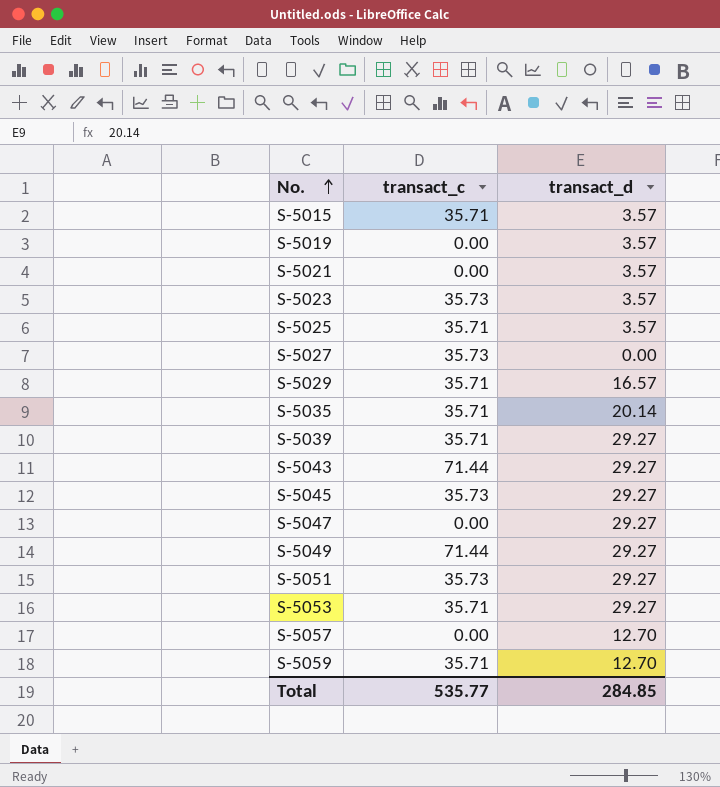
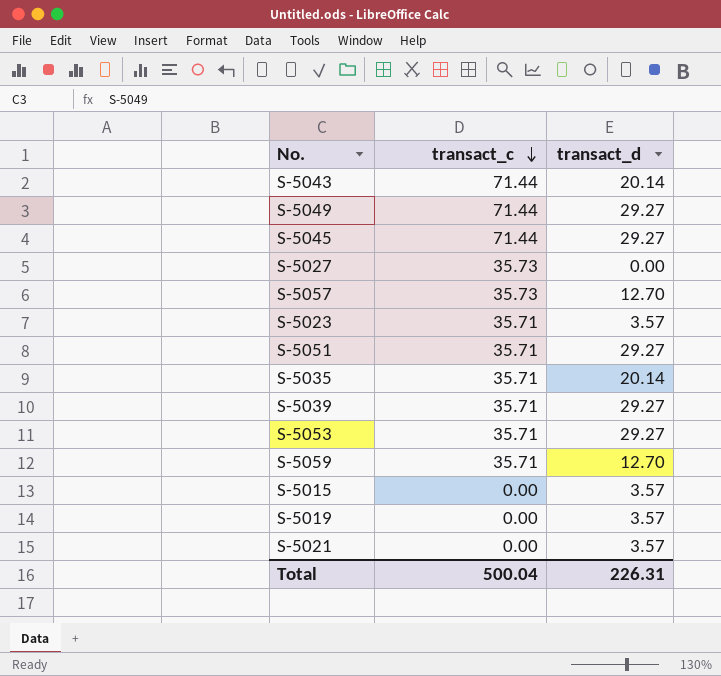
row order: No. ascending -> transact_c descending
row S-5025: 35.71 | 3.57 -> none
row S-5029: 35.71 | 16.57 -> none
row S-5047: 0.00 | 29.27 -> none
S-5043 | transact_d: 29.27 -> 20.14
S-5045 | transact_c: 35.73 -> 71.44
S-5057 | transact_c: 0.00 -> 35.73
S-5023 | transact_c: 35.73 -> 35.71
S-5051 | transact_c: 35.73 -> 35.71
S-5015 | transact_c: 35.71 -> 0.00
Total | transact_c: 535.77 -> 500.04
Total | transact_d: 284.85 -> 226.31

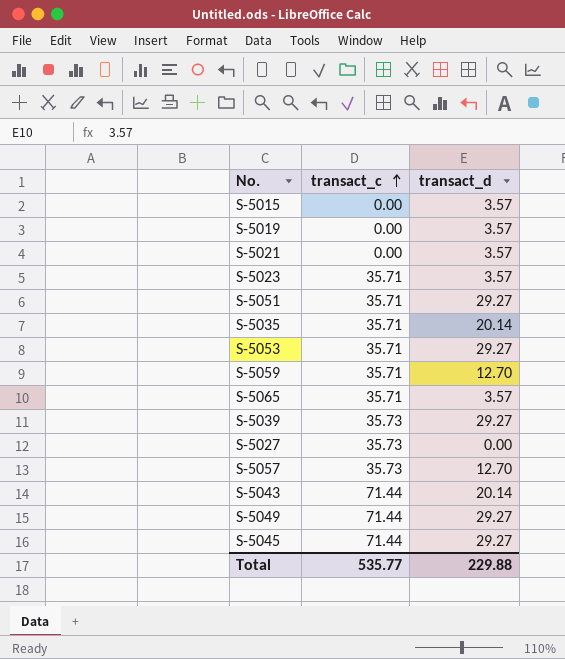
row order: transact_c descending -> transact_c ascending
row S-5065: none -> 35.71 | 3.57
S-5039 | transact_c: 35.71 -> 35.73
Total | transact_c: 500.04 -> 535.77
Total | transact_d: 226.31 -> 229.88

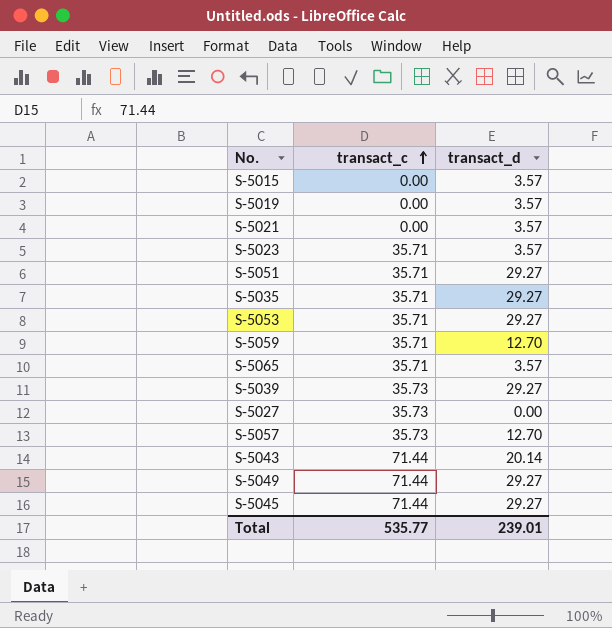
S-5035 | transact_d: 20.14 -> 29.27
Total | transact_d: 229.88 -> 239.01

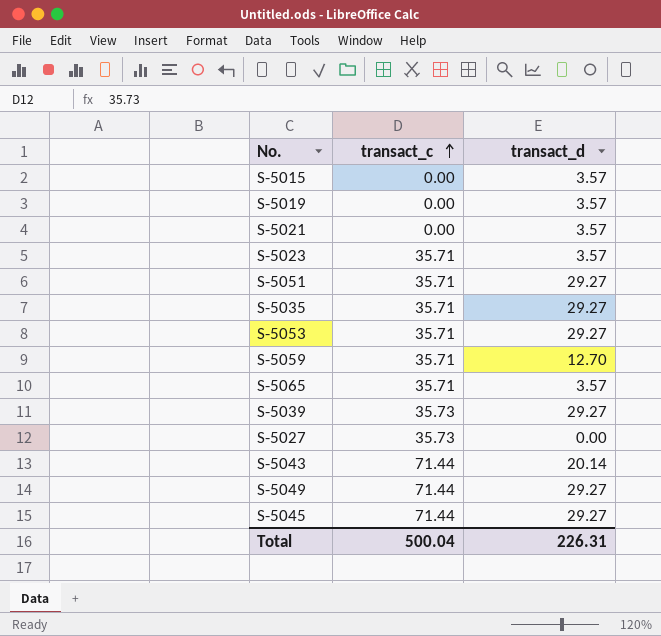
row S-5057: 35.73 | 12.70 -> none
Total | transact_c: 535.77 -> 500.04
Total | transact_d: 239.01 -> 226.31

